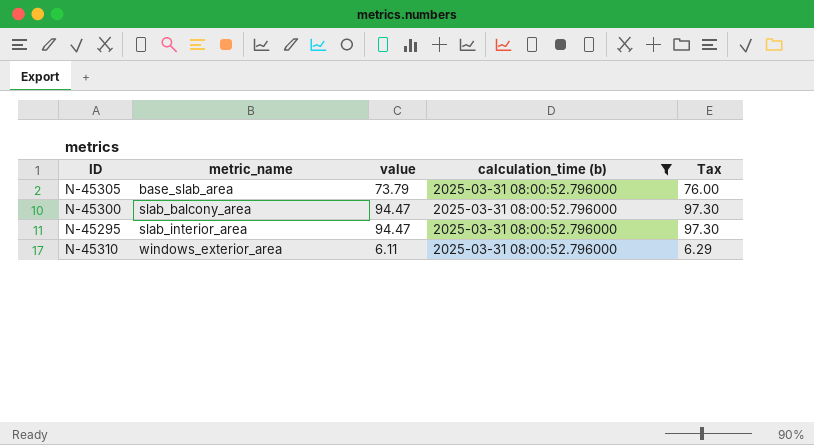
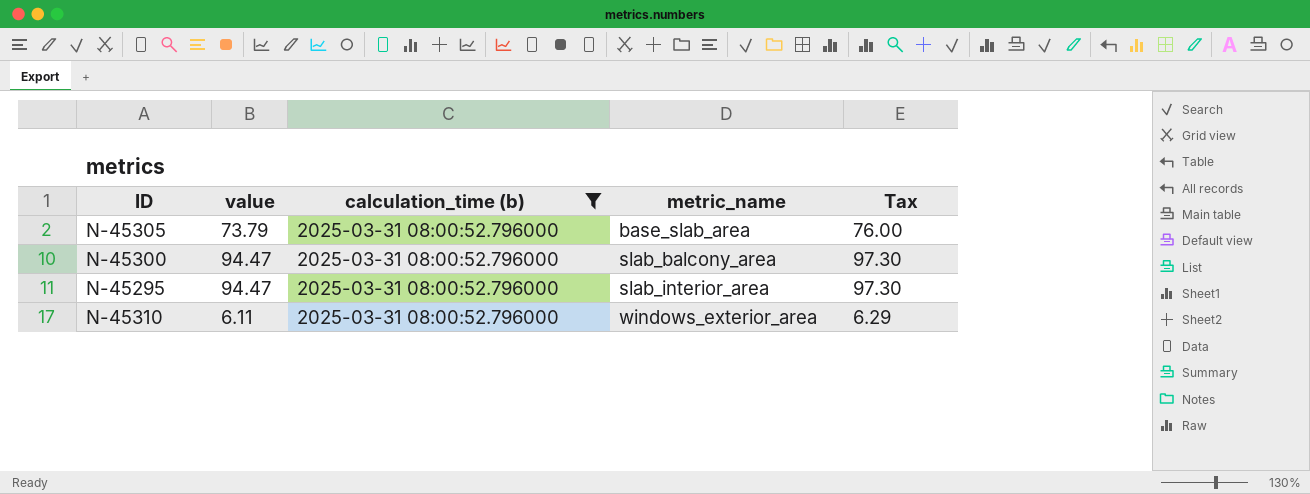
column metric_name | position: 2 -> 4

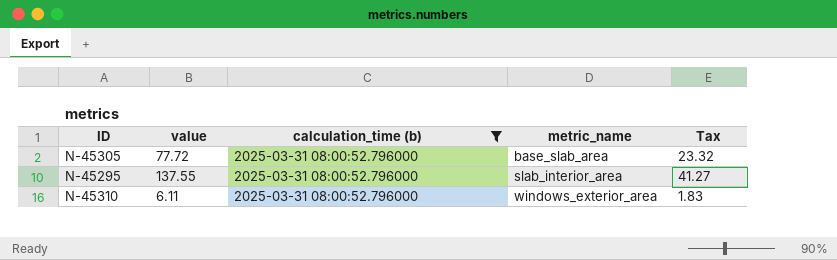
column Tax | formula: [value] * 1.03 -> [value] * 0.3
row N-45300: 94.47 | 2025-03-31 08:00:52.796000 | slab_balcony_area | 97.30 -> none
N-45305 | value: 73.79 -> 77.72
N-45295 | value: 94.47 -> 137.55

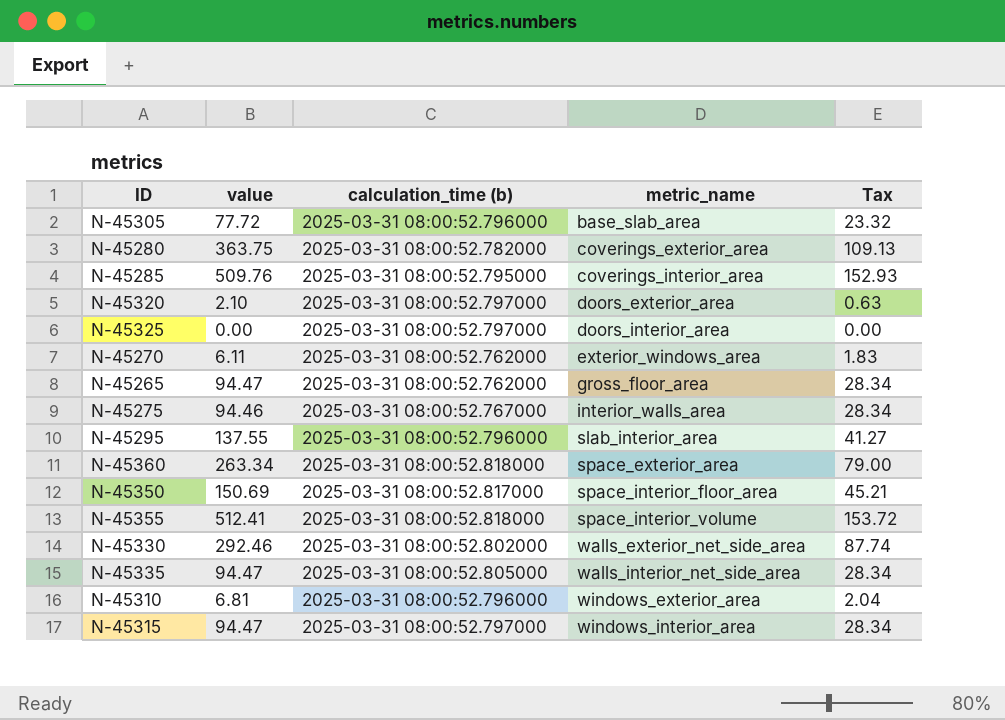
filter: calculation_time (b) = 2025-03-31 08:00:52.796000 -> none
N-45310 | value: 6.11 -> 6.81
N-45310 | Tax: 1.83 -> 2.04

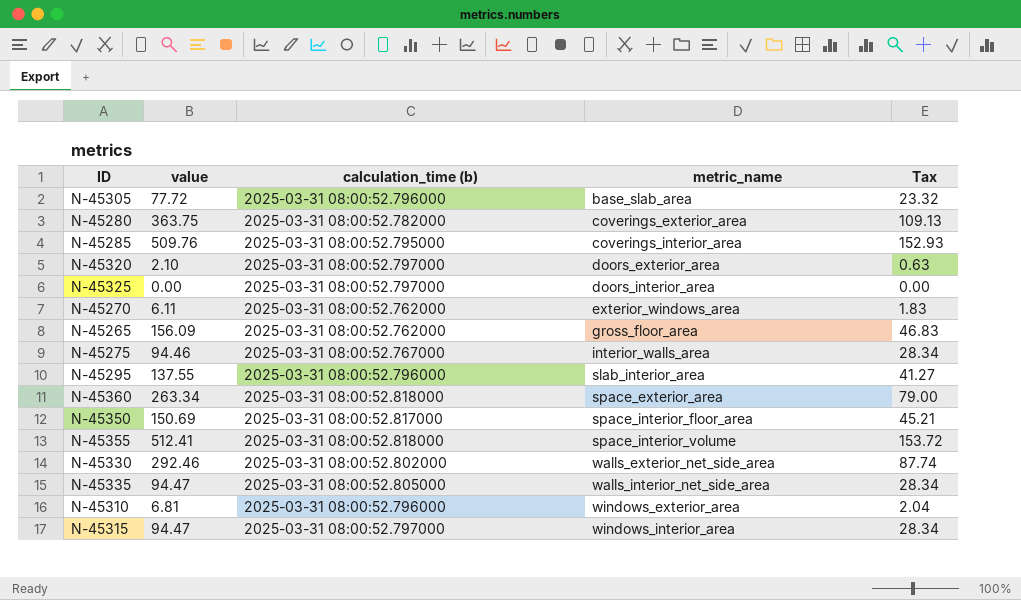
N-45265 | value: 94.47 -> 156.09
N-45265 | Tax: 28.34 -> 46.83

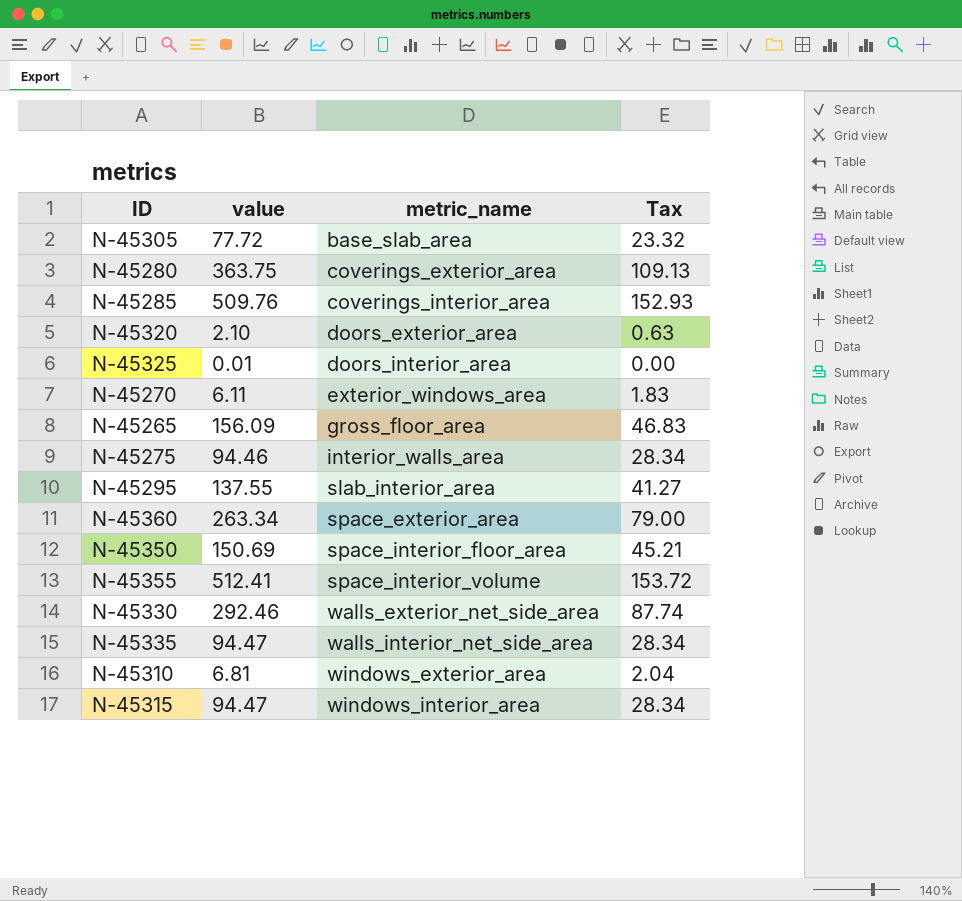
column calculation_time (b) | position: 3 -> none
N-45325 | value: 0.00 -> 0.01

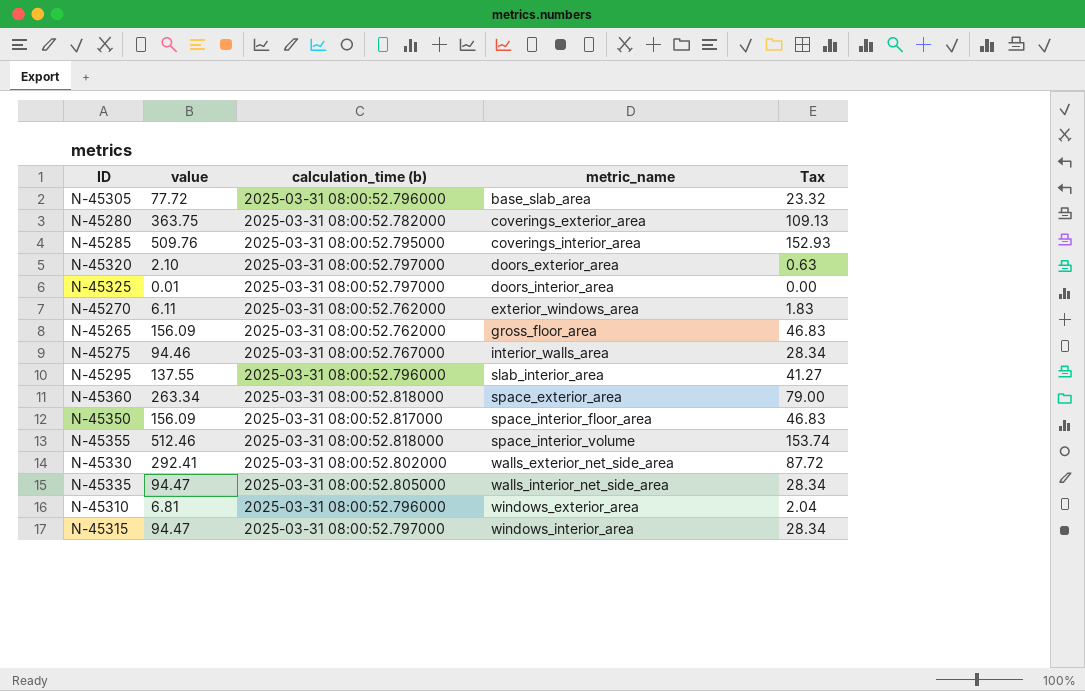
column calculation_time (b) | position: none -> 3
N-45350 | value: 150.69 -> 156.09
N-45350 | Tax: 45.21 -> 46.83
N-45355 | value: 512.41 -> 512.46
N-45355 | Tax: 153.72 -> 153.74
N-45330 | value: 292.46 -> 292.41
N-45330 | Tax: 87.74 -> 87.72

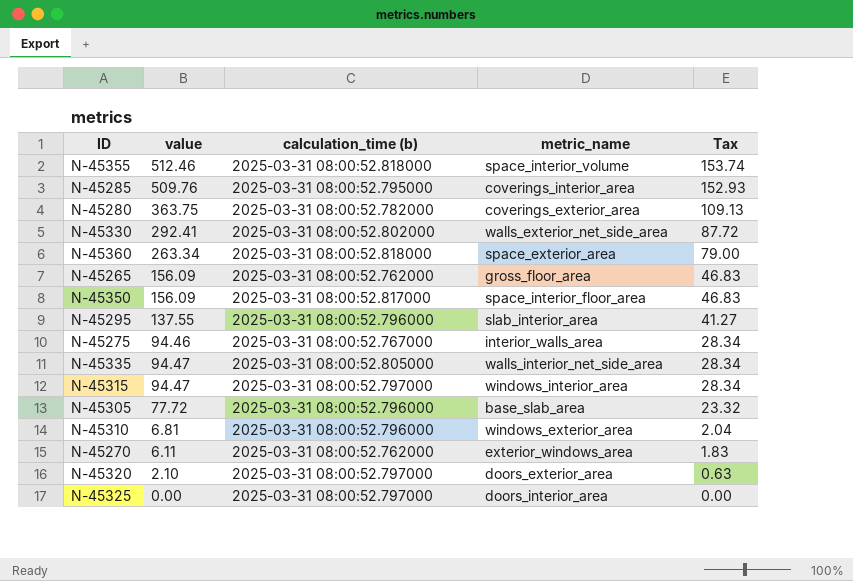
row order: metric_name ascending -> Tax descending
N-45325 | value: 0.01 -> 0.00

